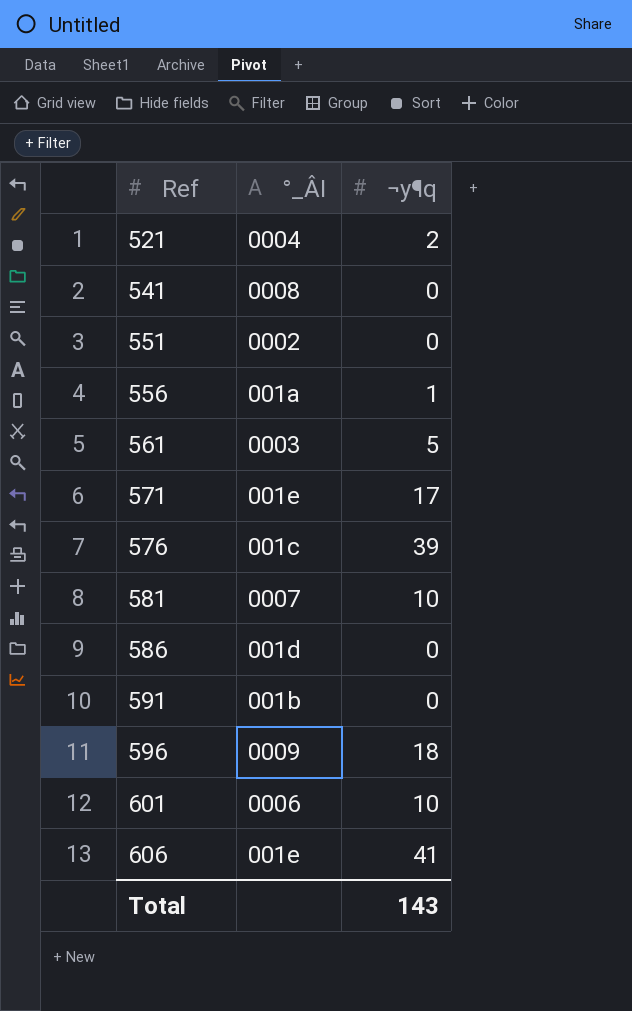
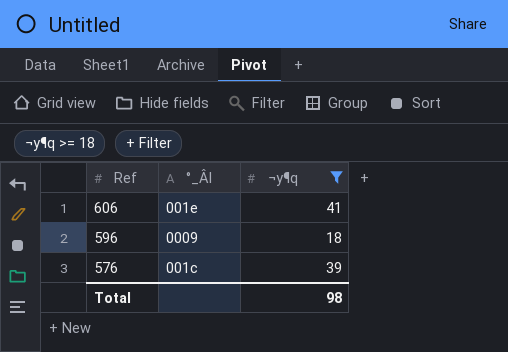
filter: none -> ¬y¶q >= 18
row order: Ref ascending -> Ref descending
Total | ¬y¶q: 143 -> 98

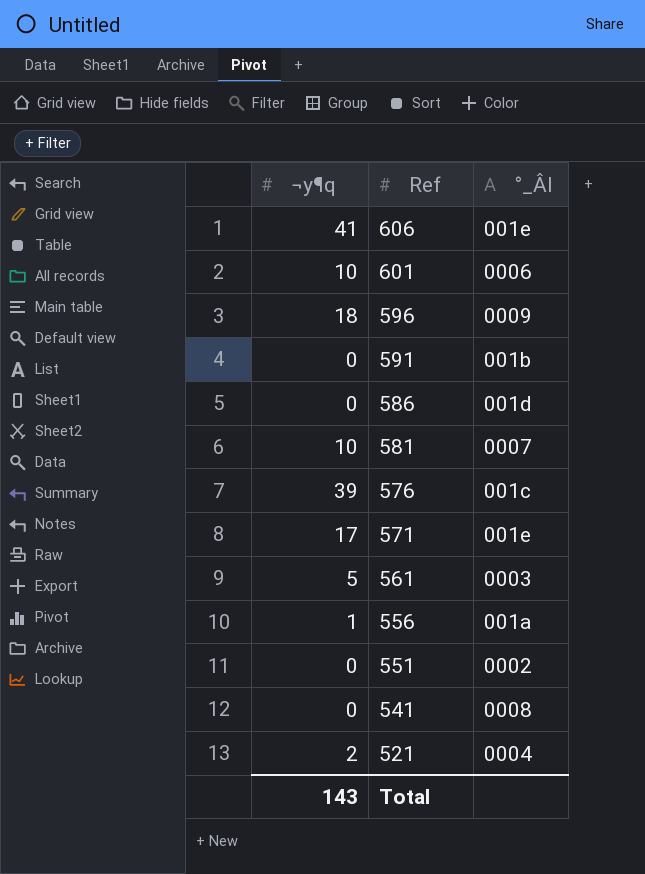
filter: ¬y¶q >= 18 -> none
column ¬y¶q | position: 3 -> 1
Total | ¬y¶q: 98 -> 143

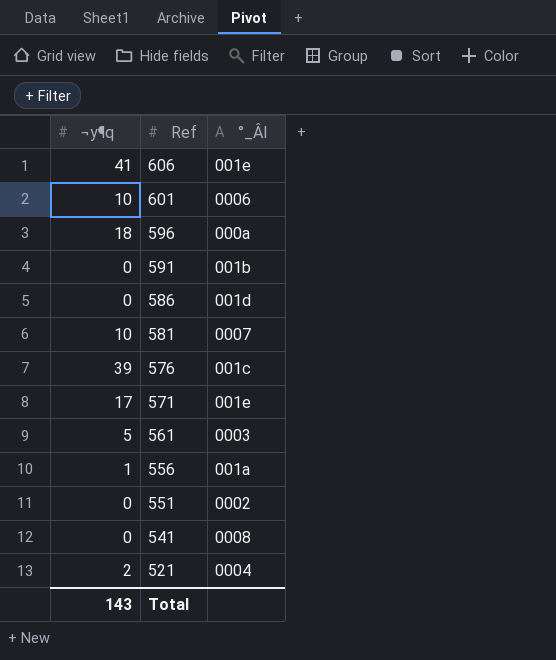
596 | °_ÂI: 0009 -> 000a

